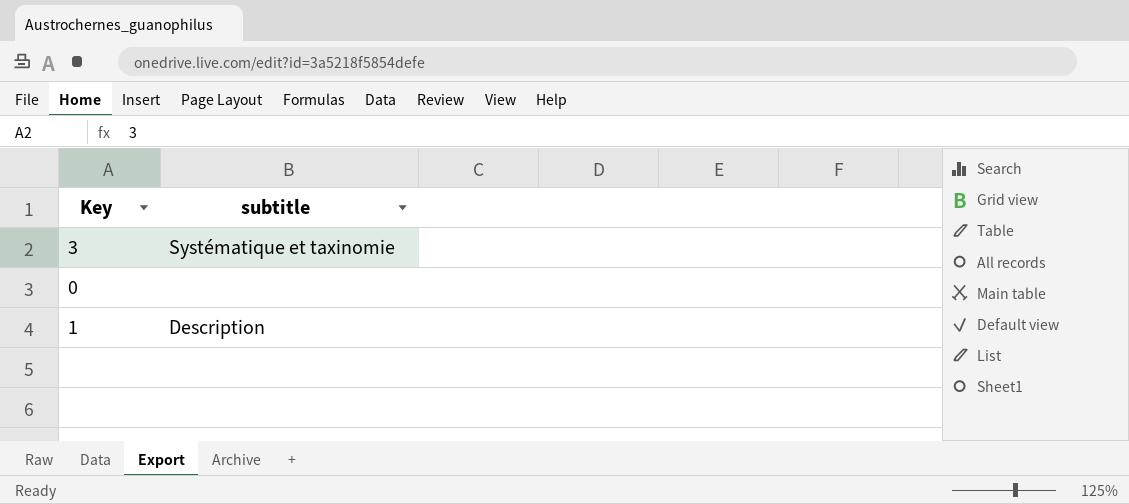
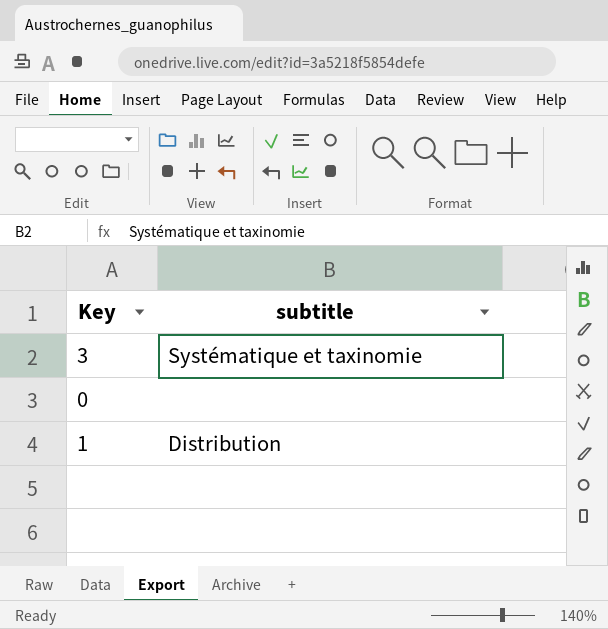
1 | subtitle: Description -> Distribution

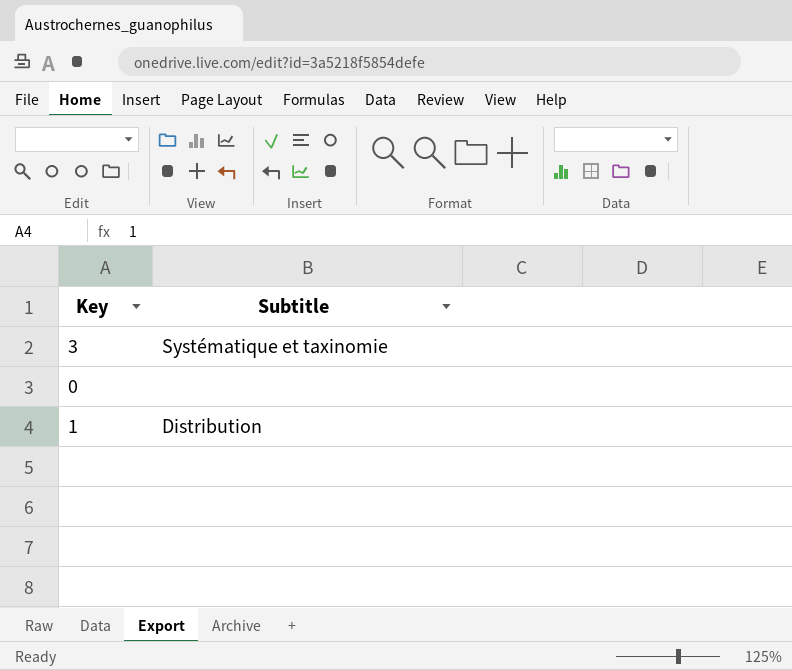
column name: subtitle -> Subtitle

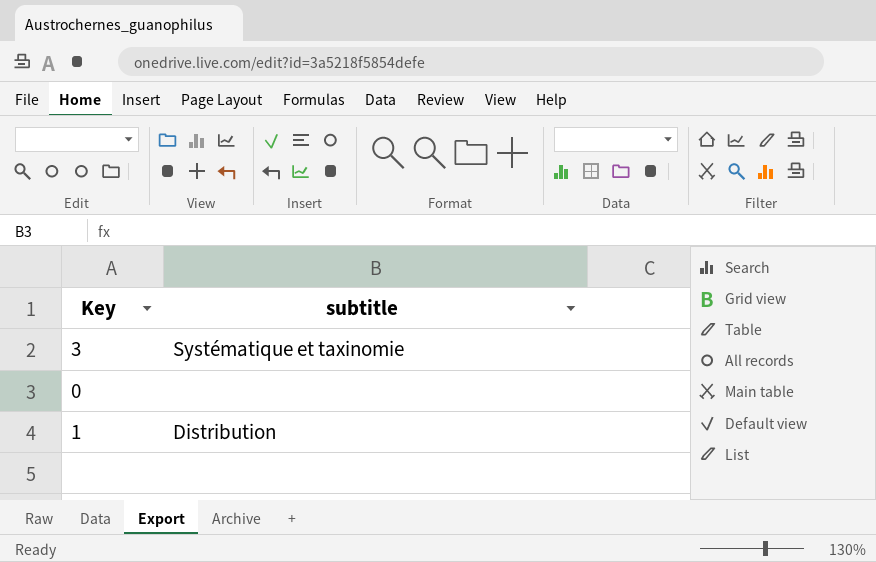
column name: Subtitle -> subtitle

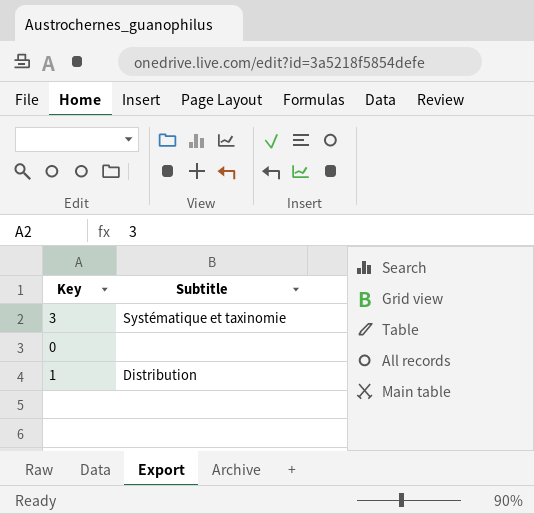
column name: subtitle -> Subtitle

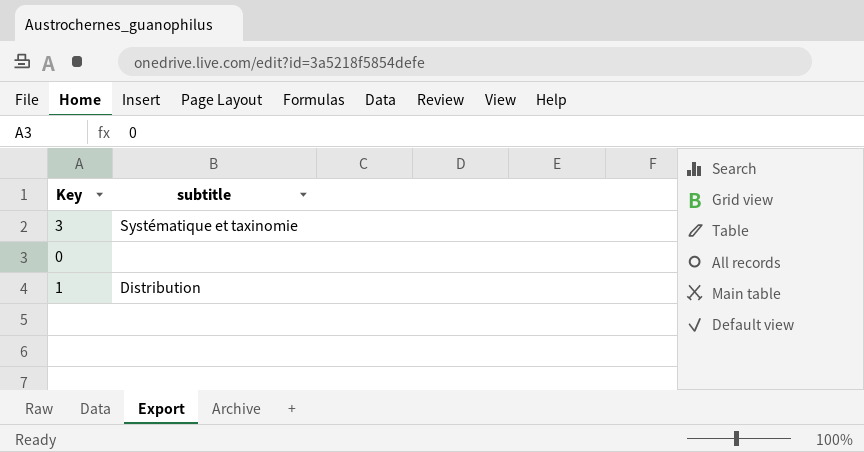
column name: Subtitle -> subtitle

